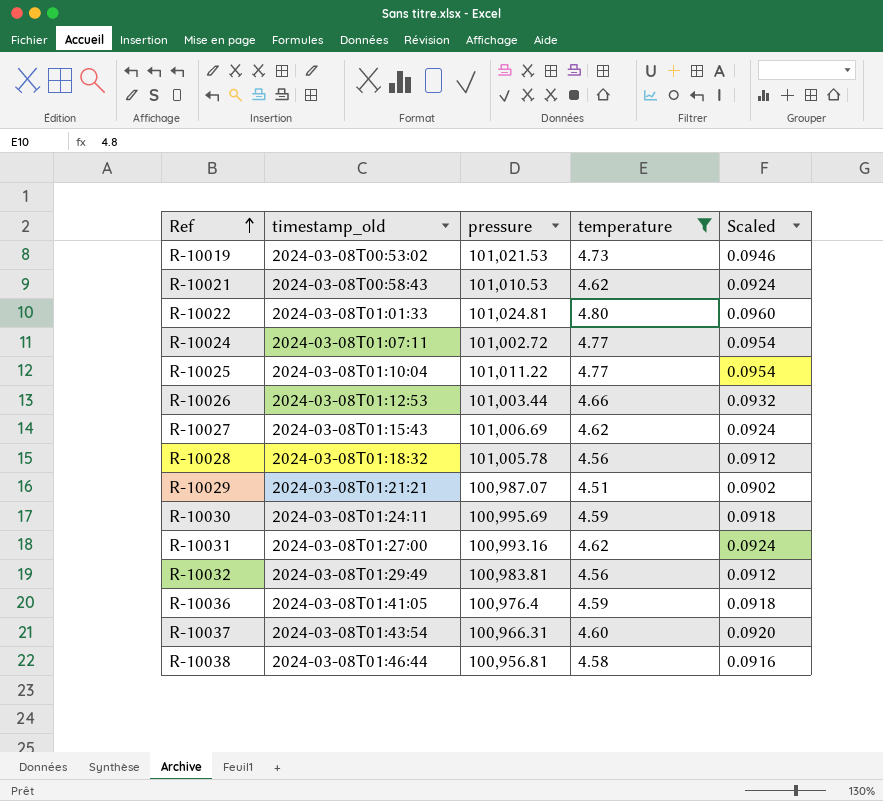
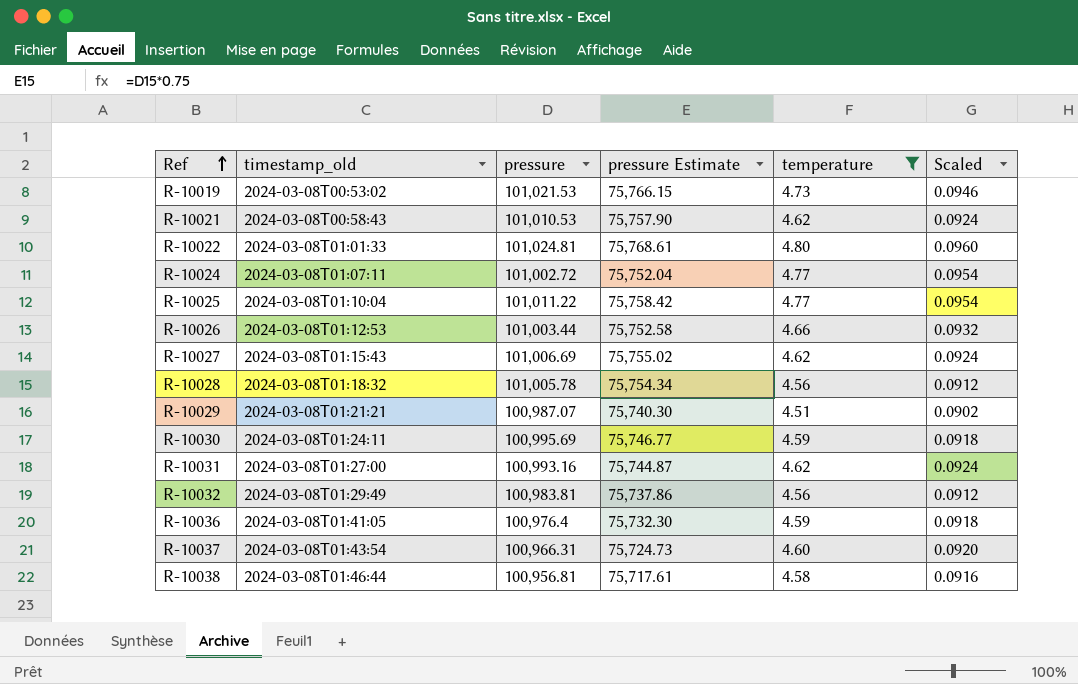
column pressure Estimate | formula: none -> [pressure] * 0.75

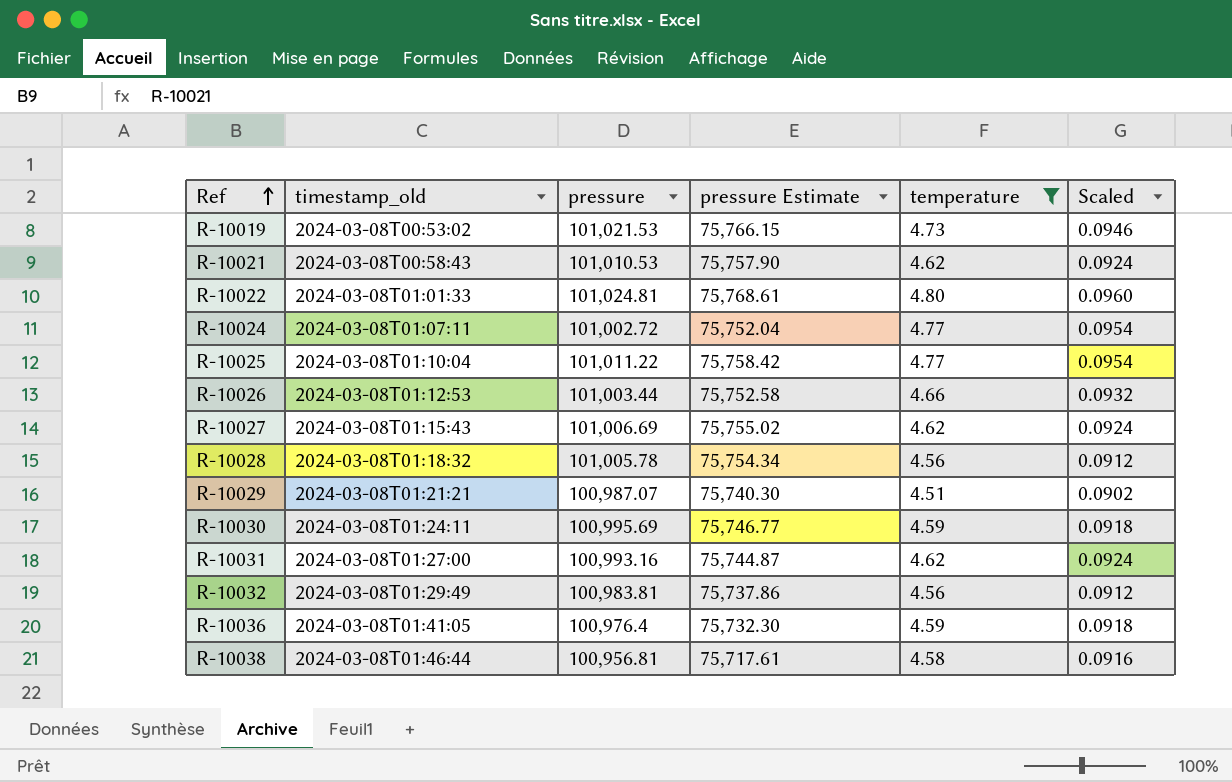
row R-10037: 2024-03-08T01:43:54 | 100,966.31 | 75,724.73 | 4.60 | 0.0920 -> none

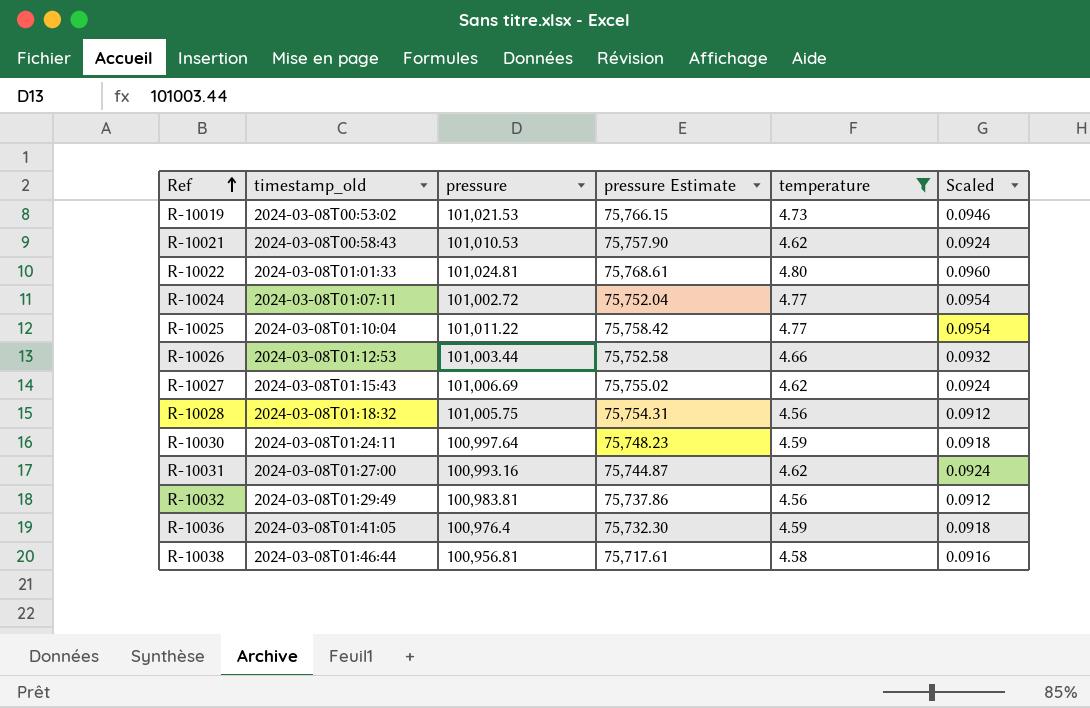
row R-10029: 2024-03-08T01:21:21 | 100,987.07 | 75,740.30 | 4.51 | 0.0902 -> none
R-10028 | pressure: 101,005.78 -> 101,005.75
R-10028 | pressure Estimate: 75,754.34 -> 75,754.31
R-10030 | pressure: 100,995.69 -> 100,997.64
R-10030 | pressure Estimate: 75,746.77 -> 75,748.23

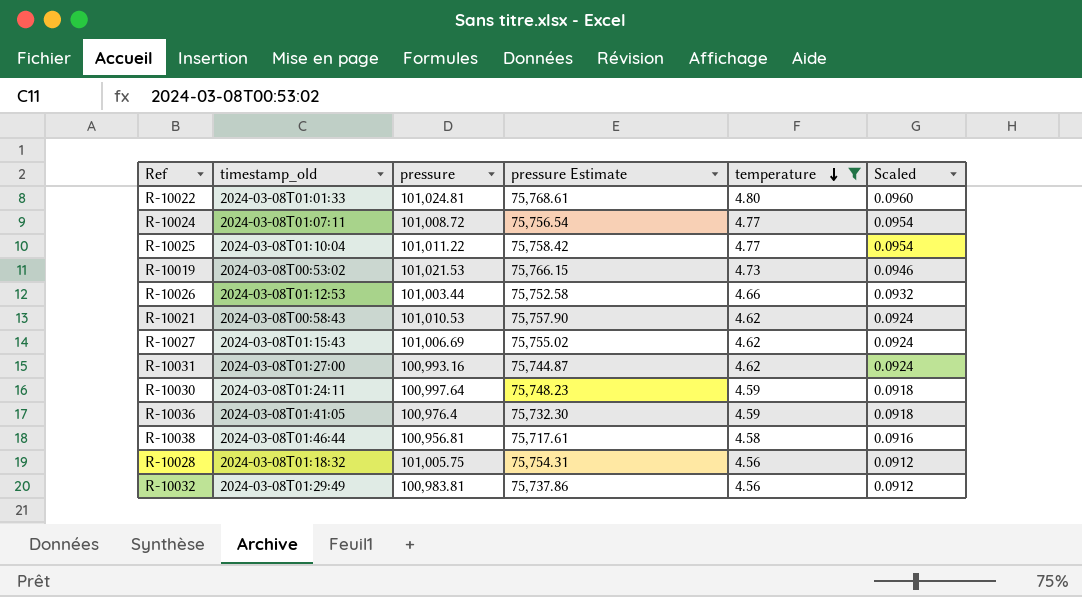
row order: Ref ascending -> temperature descending
R-10024 | pressure: 101,002.72 -> 101,008.72
R-10024 | pressure Estimate: 75,752.04 -> 75,756.54

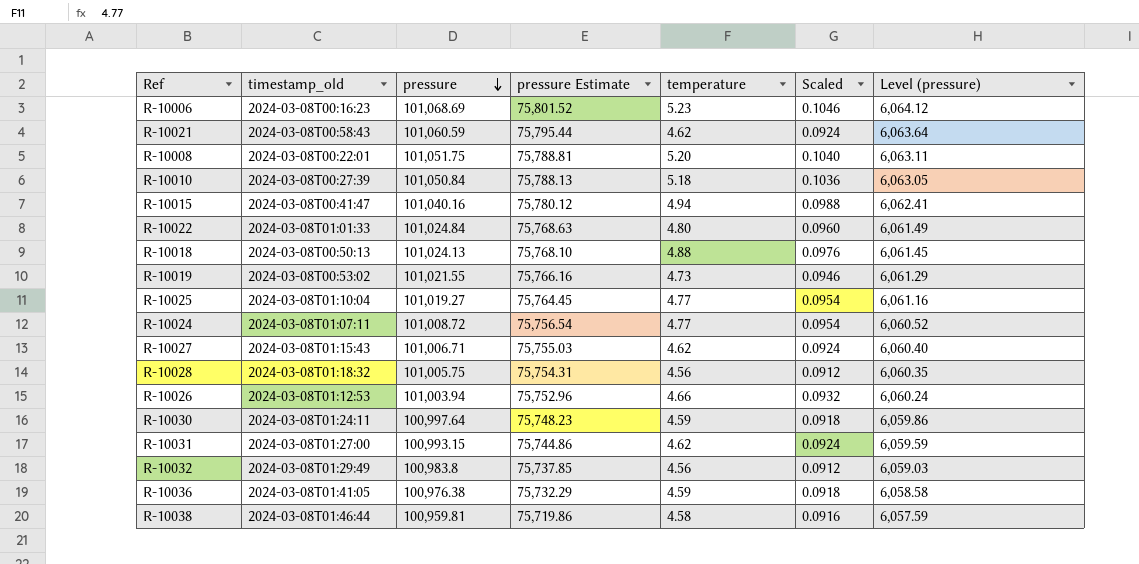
filter: temperature <= 4.80 -> none
row order: temperature descending -> pressure descending
column Level (pressure) | formula: none -> [pressure] * 0.06
R-10021 | pressure: 101,010.53 -> 101,060.59
R-10021 | pressure Estimate: 75,757.90 -> 75,795.44
R-10022 | pressure: 101,024.81 -> 101,024.84
R-10022 | pressure Estimate: 75,768.61 -> 75,768.63
R-10019 | pressure: 101,021.53 -> 101,021.55
R-10019 | pressure Estimate: 75,766.15 -> 75,766.16
R-10025 | pressure: 101,011.22 -> 101,019.27
R-10025 | pressure Estimate: 75,758.42 -> 75,764.45
R-10027 | pressure: 101,006.69 -> 101,006.71
R-10027 | pressure Estimate: 75,755.02 -> 75,755.03
R-10026 | pressure: 101,003.44 -> 101,003.94
R-10026 | pressure Estimate: 75,752.58 -> 75,752.96
R-10031 | pressure: 100,993.16 -> 100,993.15
R-10031 | pressure Estimate: 75,744.87 -> 75,744.86
R-10032 | pressure: 100,983.81 -> 100,983.8
R-10032 | pressure Estimate: 75,737.86 -> 75,737.85
R-10036 | pressure: 100,976.4 -> 100,976.38
R-10036 | pressure Estimate: 75,732.30 -> 75,732.29
R-10038 | pressure: 100,956.81 -> 100,959.81
R-10038 | pressure Estimate: 75,717.61 -> 75,719.86

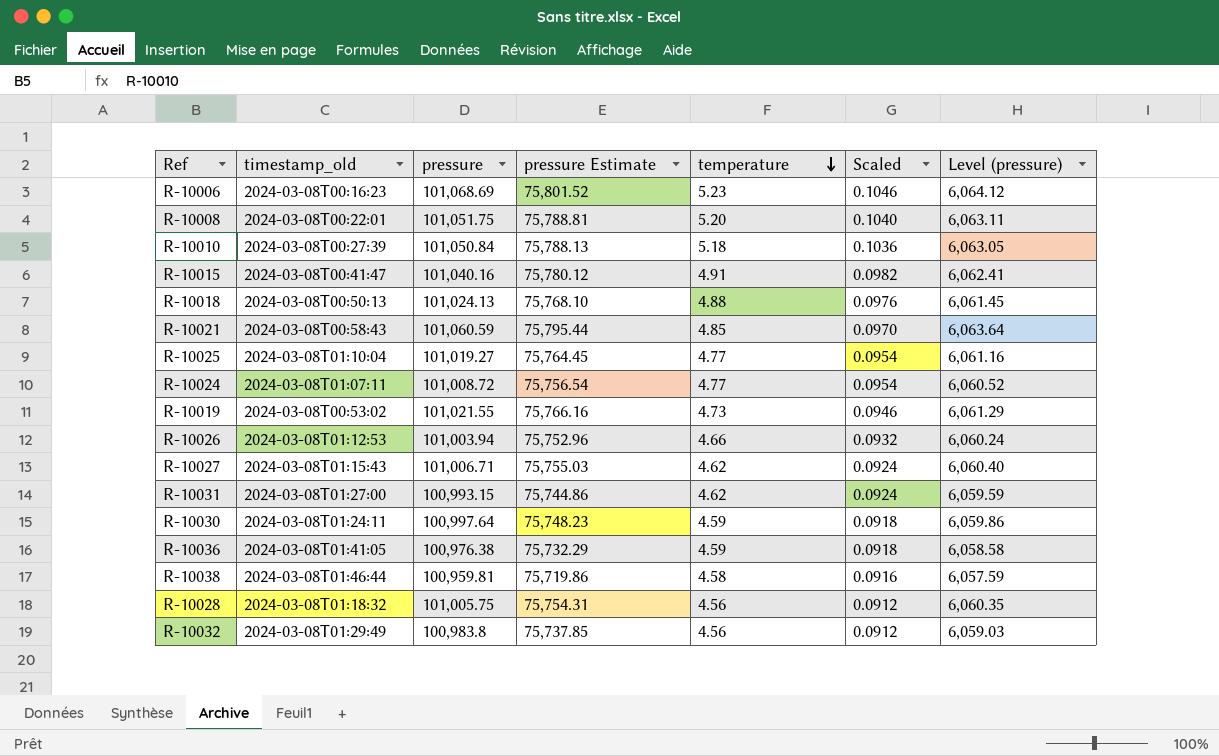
row order: pressure descending -> temperature descending
row R-10022: 2024-03-08T01:01:33 | 101,024.84 | 75,768.63 | 4.80 | 0.0960 | 6,061.49 -> none
R-10015 | temperature: 4.94 -> 4.91
R-10015 | Scaled: 0.0988 -> 0.0982
R-10021 | temperature: 4.62 -> 4.85
R-10021 | Scaled: 0.0924 -> 0.0970

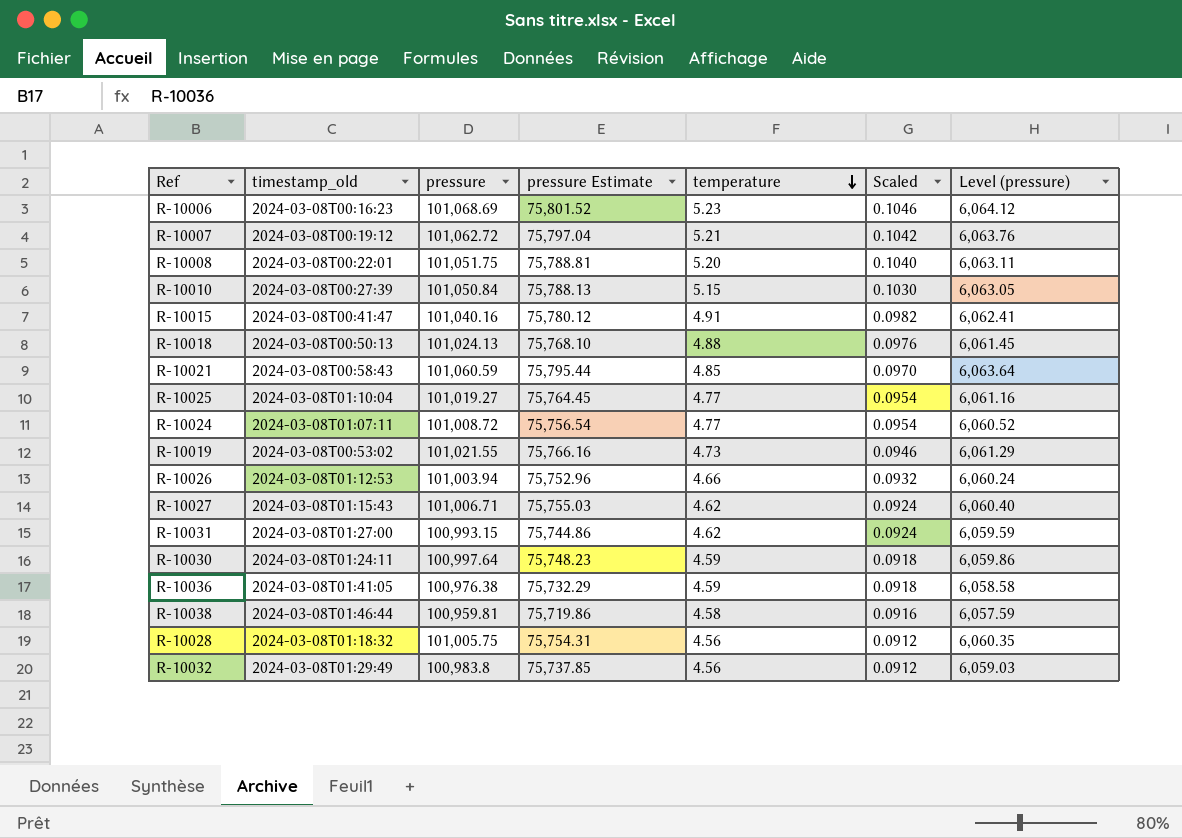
row R-10007: none -> 2024-03-08T00:19:12 | 101,062.72 | 75,797.04 | 5.21 | 0.1042 | 6,063.76
R-10010 | temperature: 5.18 -> 5.15
R-10010 | Scaled: 0.1036 -> 0.1030

